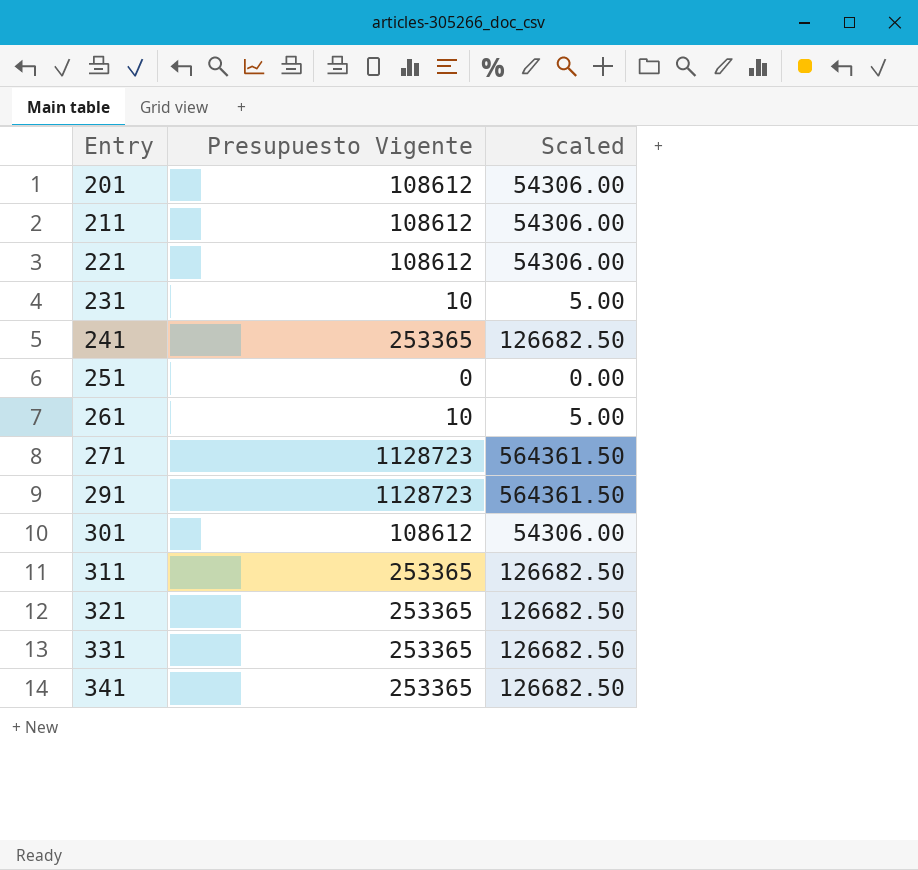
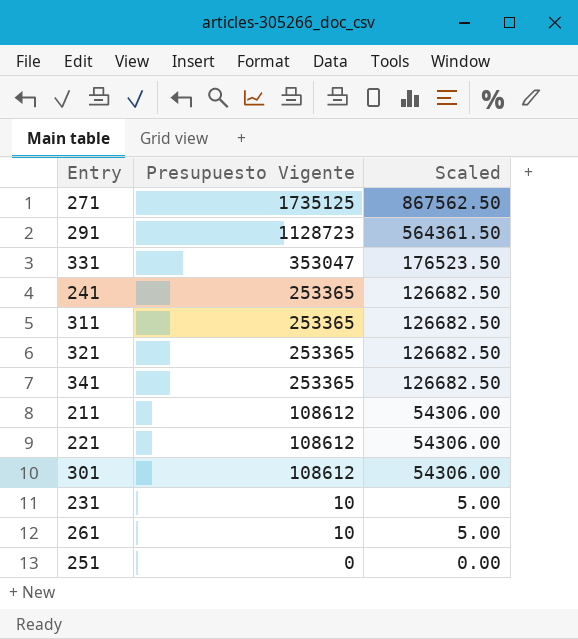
row order: Entry ascending -> Presupuesto Vigente descending
row 201: 108612 | 54306.00 -> none
271 | Presupuesto Vigente: 1128723 -> 1735125
271 | Scaled: 564361.50 -> 867562.50
331 | Presupuesto Vigente: 253365 -> 353047
331 | Scaled: 126682.50 -> 176523.50

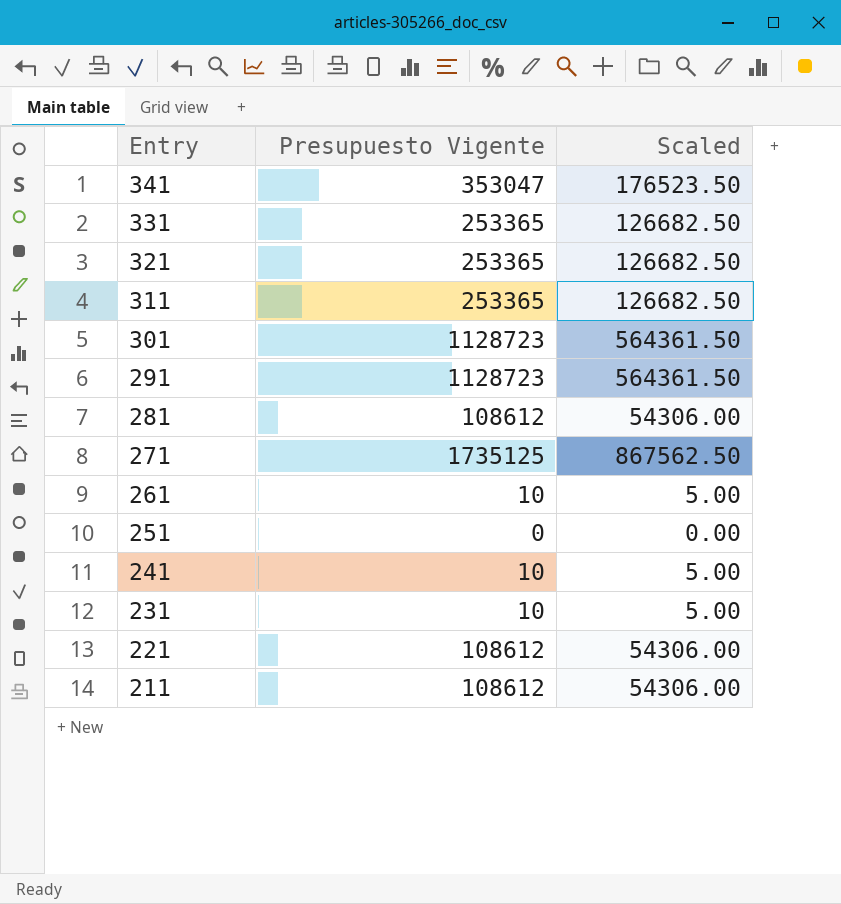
row order: Presupuesto Vigente descending -> Entry descending
341 | Presupuesto Vigente: 253365 -> 353047
341 | Scaled: 126682.50 -> 176523.50
331 | Presupuesto Vigente: 353047 -> 253365
331 | Scaled: 176523.50 -> 126682.50
301 | Presupuesto Vigente: 108612 -> 1128723
301 | Scaled: 54306.00 -> 564361.50
row 281: none -> 108612 | 54306.00
241 | Presupuesto Vigente: 253365 -> 10
241 | Scaled: 126682.50 -> 5.00

